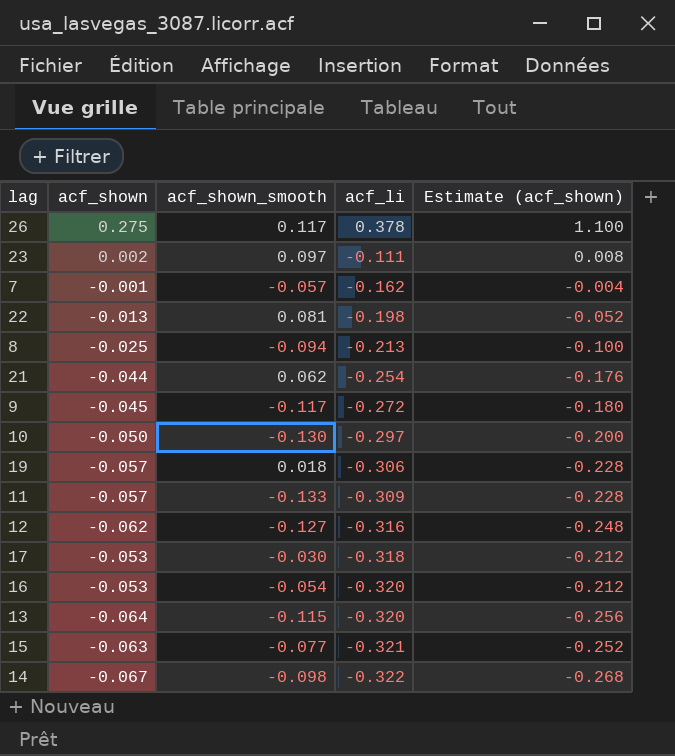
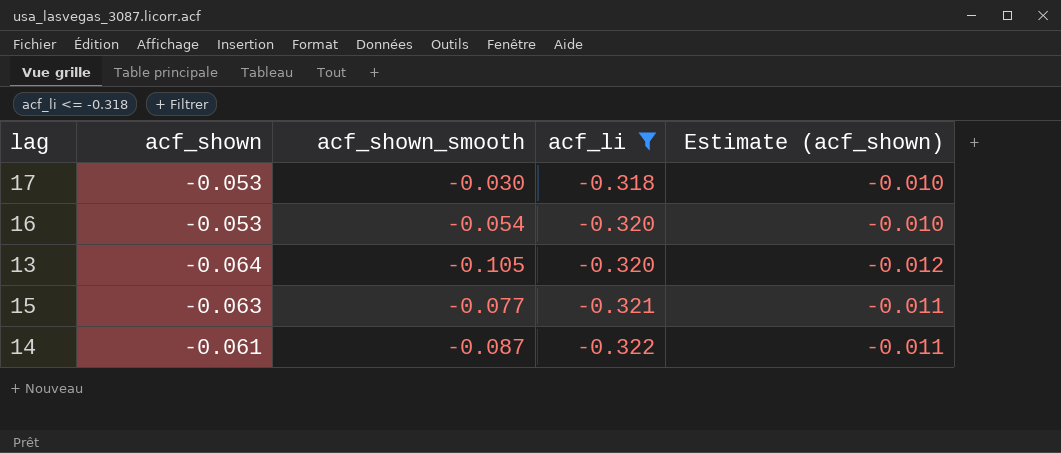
filter: none -> acf_li <= -0.318
column Estimate (acf_shown) | formula: [acf_shown] * 4 -> [acf_shown] * 0.18
13 | acf_shown_smooth: -0.115 -> -0.105
14 | acf_shown: -0.067 -> -0.061
14 | acf_shown_smooth: -0.098 -> -0.087

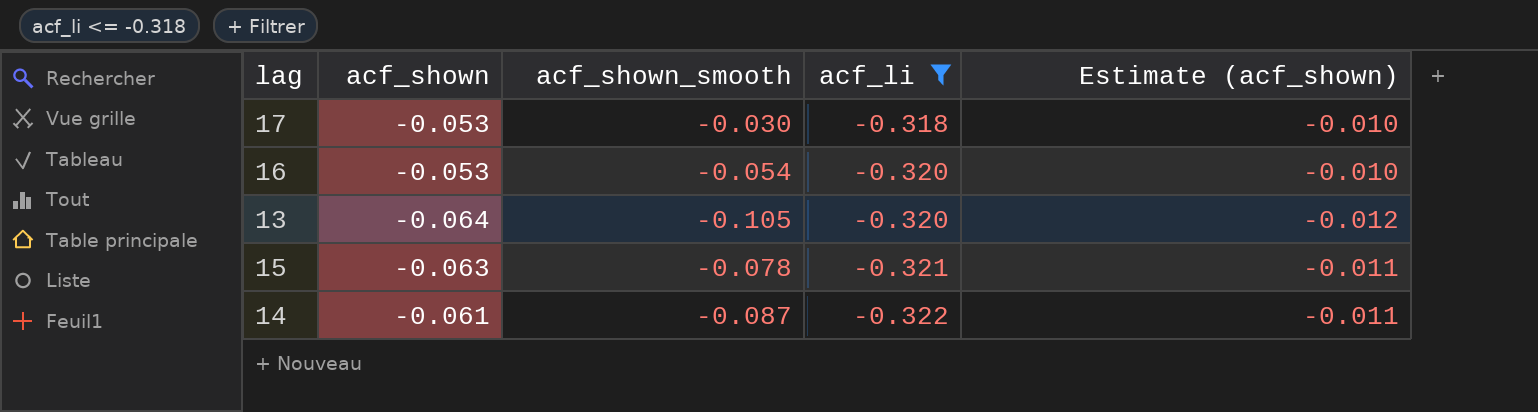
15 | acf_shown_smooth: -0.077 -> -0.078

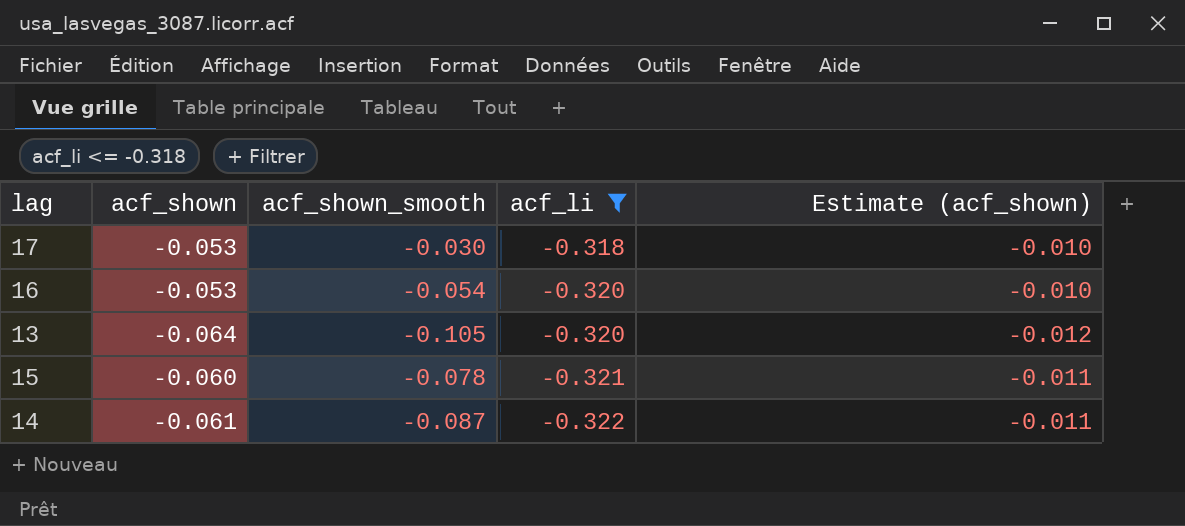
15 | acf_shown: -0.063 -> -0.060

